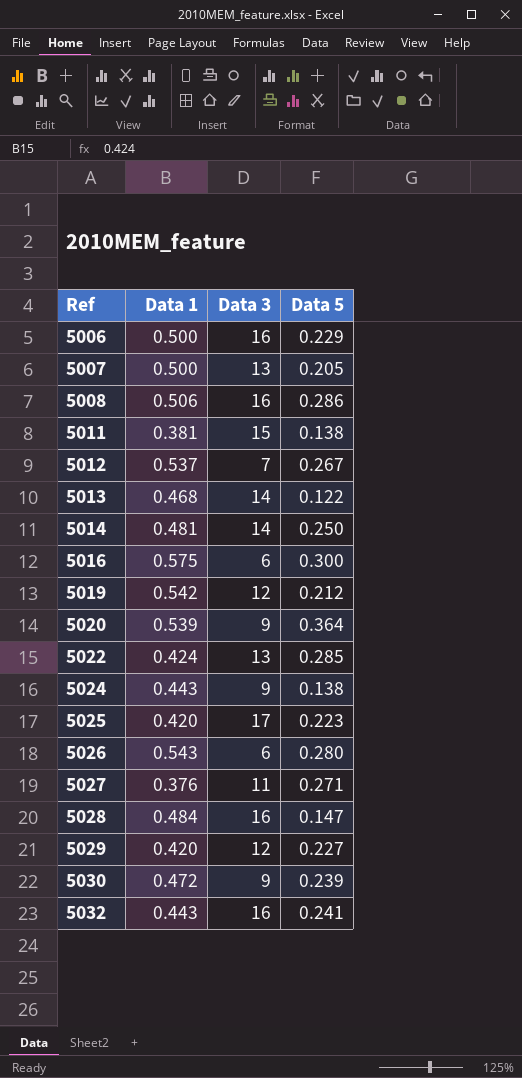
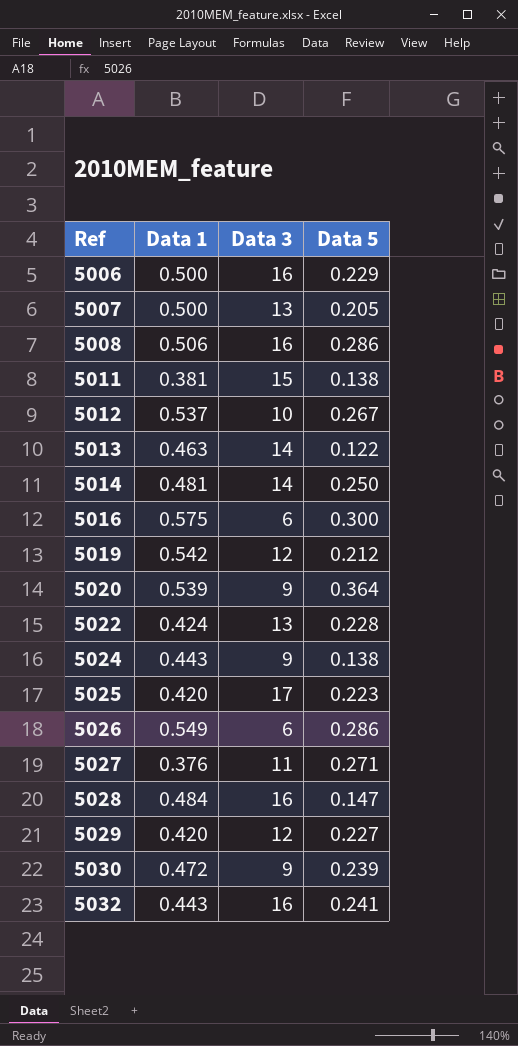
5012 | Data 3: 7 -> 10
5013 | Data 1: 0.468 -> 0.463
5022 | Data 5: 0.285 -> 0.228
5026 | Data 1: 0.543 -> 0.549
5026 | Data 5: 0.280 -> 0.286

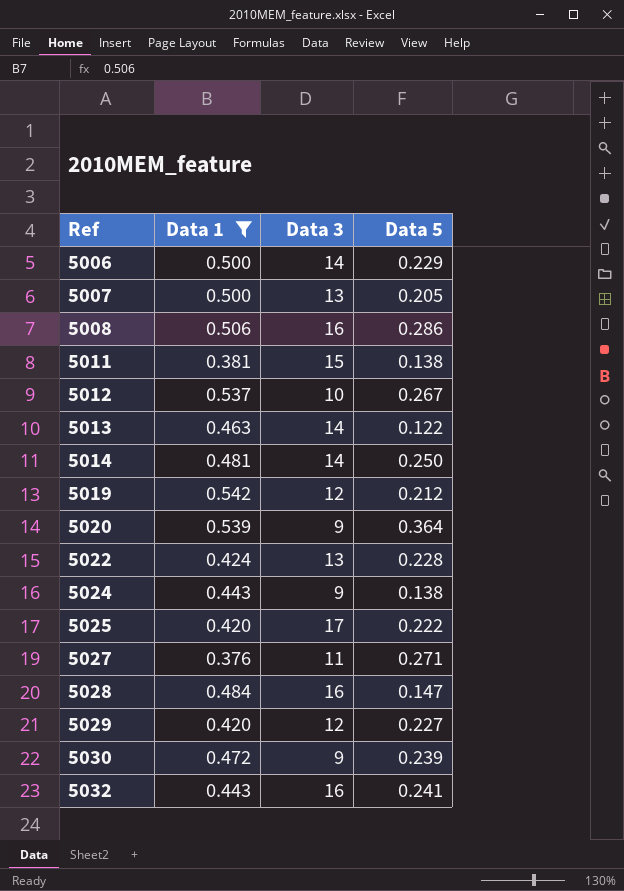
filter: none -> Data 1 <= 0.542
5006 | Data 3: 16 -> 14
5025 | Data 5: 0.223 -> 0.222

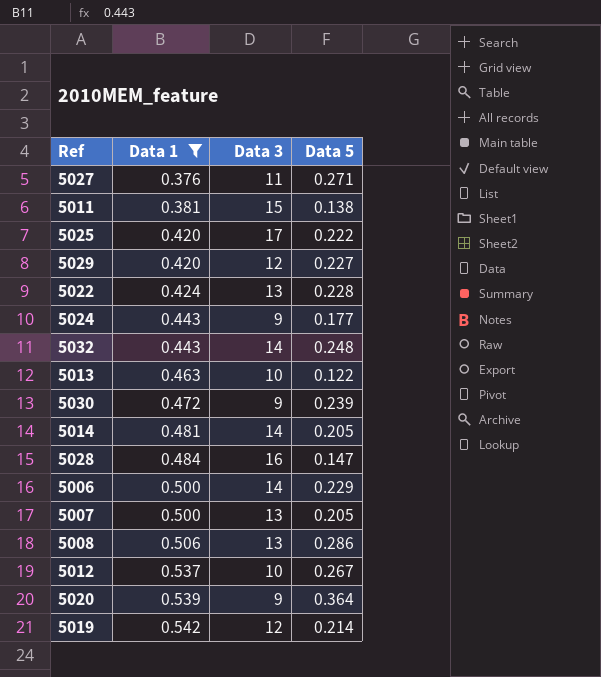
row order: Ref ascending -> Data 1 ascending
5024 | Data 5: 0.138 -> 0.177
5032 | Data 3: 16 -> 14
5032 | Data 5: 0.241 -> 0.248
5013 | Data 3: 14 -> 10
5014 | Data 5: 0.250 -> 0.205
5008 | Data 3: 16 -> 13
5019 | Data 5: 0.212 -> 0.214

